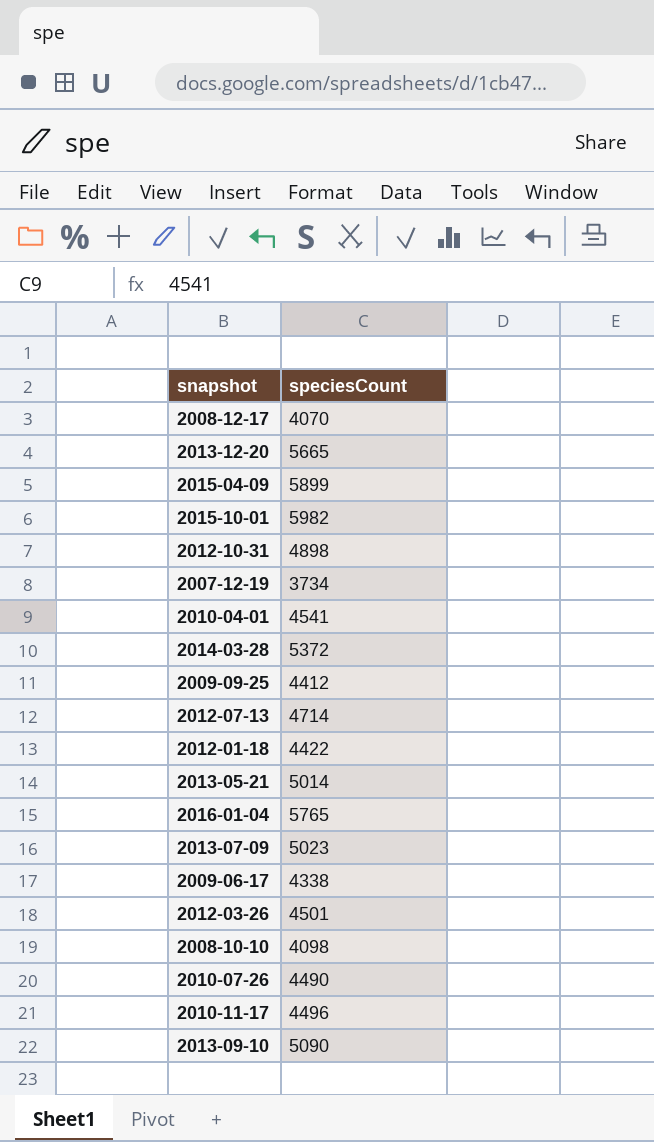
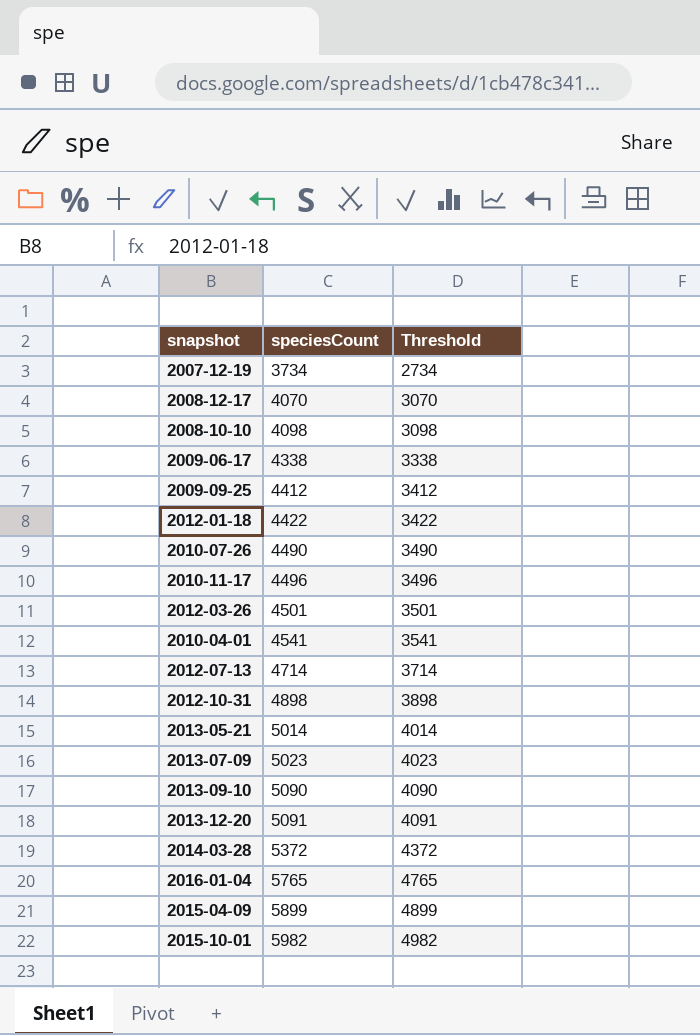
row order: none -> speciesCount ascending
column Threshold | formula: none -> [speciesCount] - 1000
2013-12-20 | speciesCount: 5665 -> 5091

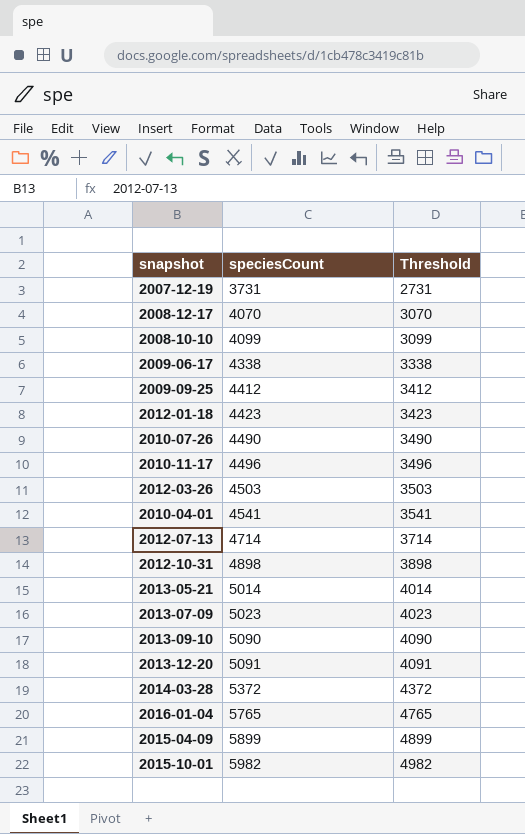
2007-12-19 | speciesCount: 3734 -> 3731
2007-12-19 | Threshold: 2734 -> 2731
2008-10-10 | speciesCount: 4098 -> 4099
2008-10-10 | Threshold: 3098 -> 3099
2012-01-18 | speciesCount: 4422 -> 4423
2012-01-18 | Threshold: 3422 -> 3423
2012-03-26 | speciesCount: 4501 -> 4503
2012-03-26 | Threshold: 3501 -> 3503

